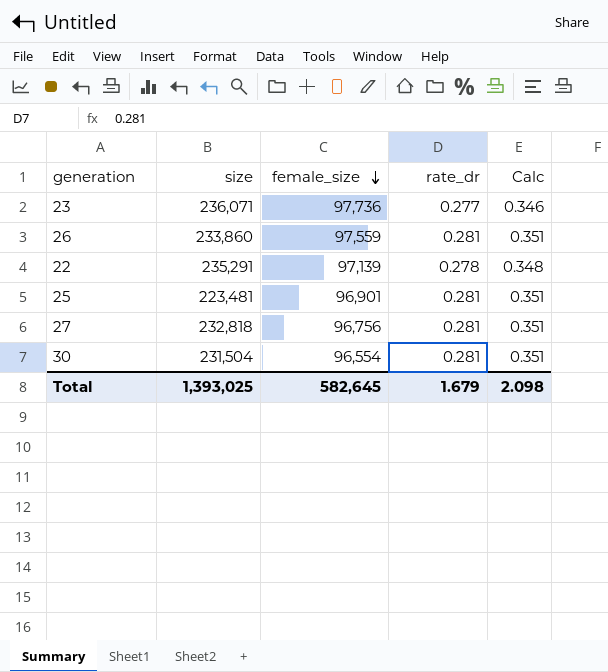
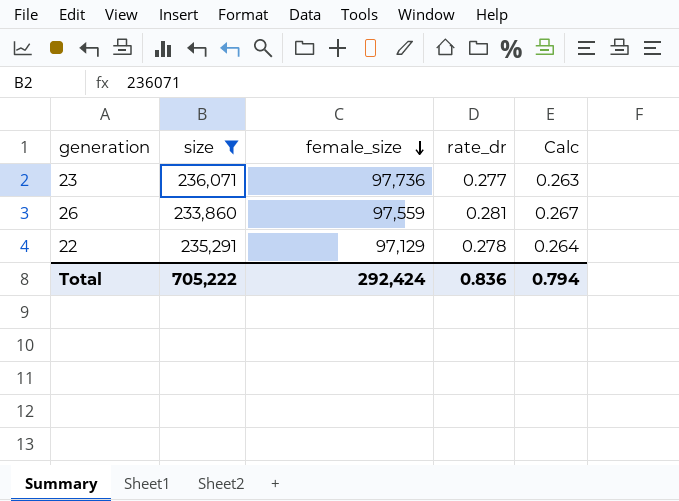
filter: none -> size >= 233,860
column Calc | formula: [rate_dr] * 1.25 -> [rate_dr] * 0.95
22 | female_size: 97,139 -> 97,129
Total | size: 1,393,025 -> 705,222
Total | female_size: 582,645 -> 292,424
Total | rate_dr: 1.679 -> 0.836
Total | Calc: 2.098 -> 0.794

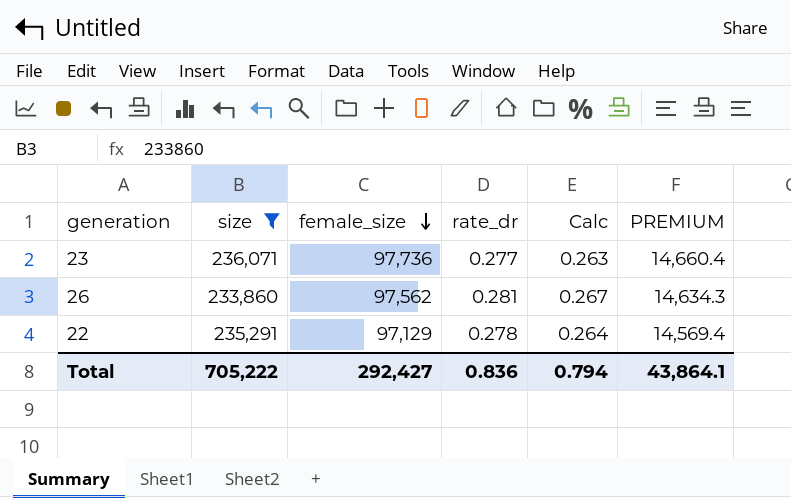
column PREMIUM | formula: none -> [female_size] * 0.15
26 | female_size: 97,559 -> 97,562
Total | female_size: 292,424 -> 292,427

